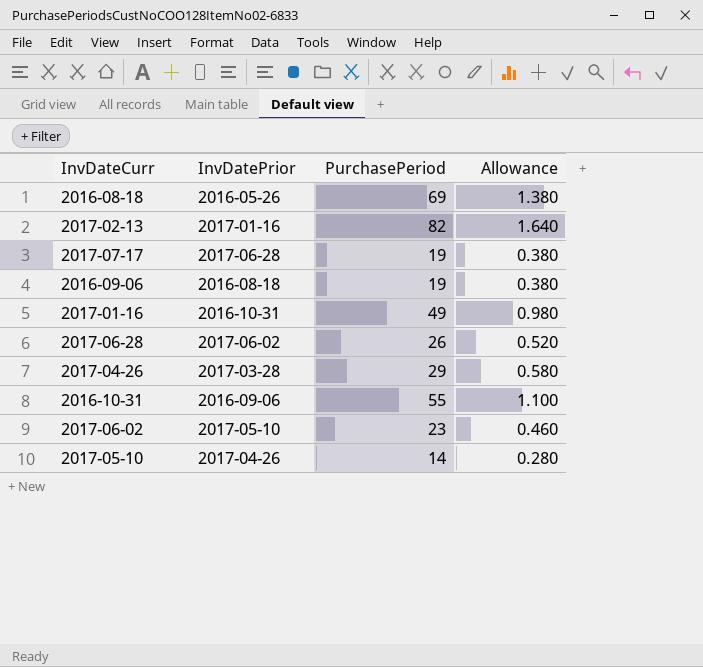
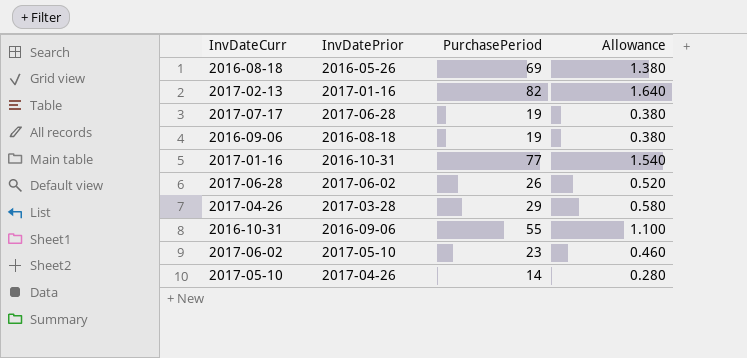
2017-01-16 | PurchasePeriod: 49 -> 77
2017-01-16 | Allowance: 0.980 -> 1.540

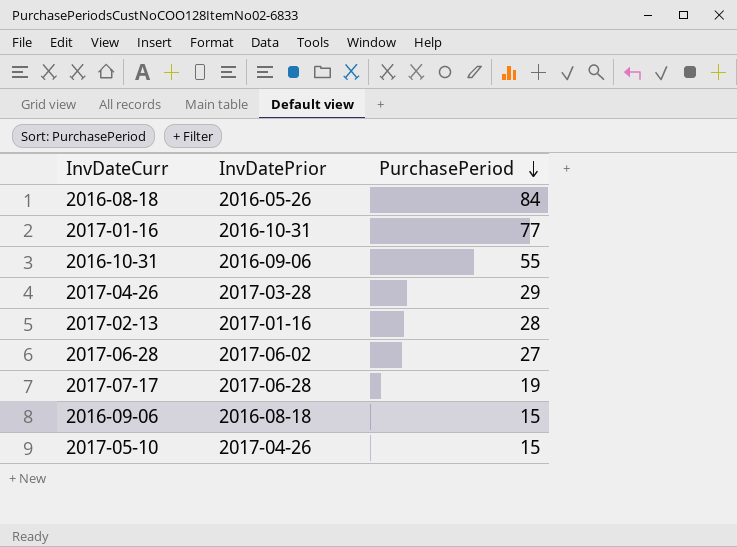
row order: none -> PurchasePeriod descending
column Allowance | formula: [PurchasePeriod] * 0.02 -> none
row 2017-06-02: 2017-05-10 | 23 | 0.460 -> none
2016-08-18 | PurchasePeriod: 69 -> 84
2017-02-13 | PurchasePeriod: 82 -> 28
2017-06-28 | PurchasePeriod: 26 -> 27
2016-09-06 | PurchasePeriod: 19 -> 15
2017-05-10 | PurchasePeriod: 14 -> 15

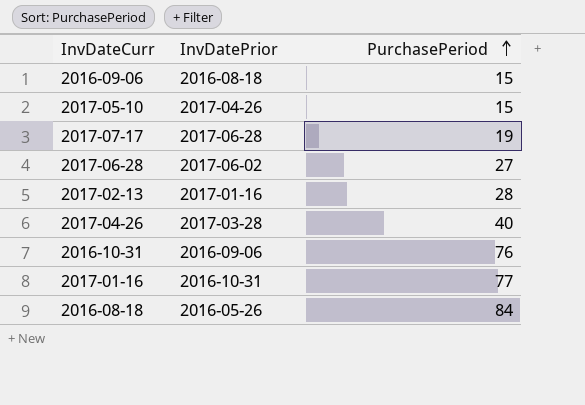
row order: PurchasePeriod descending -> PurchasePeriod ascending
2017-04-26 | PurchasePeriod: 29 -> 40
2016-10-31 | PurchasePeriod: 55 -> 76

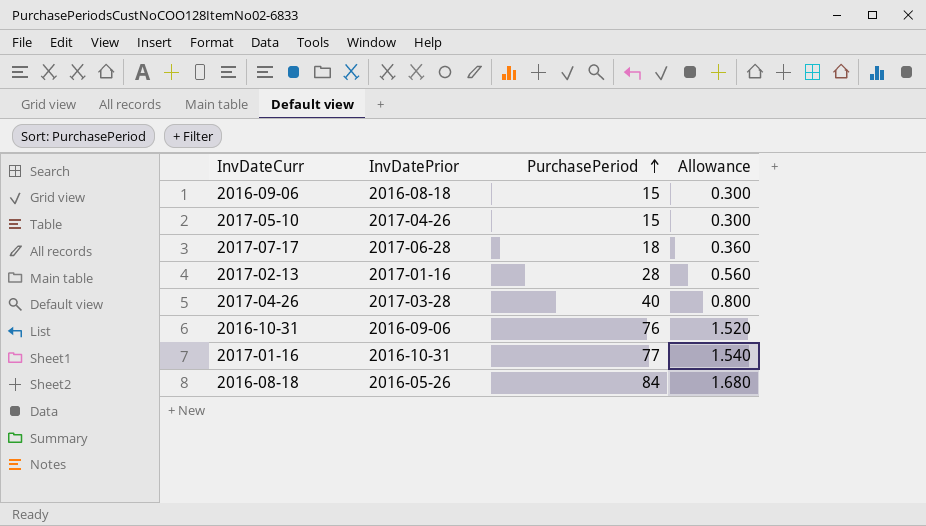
column Allowance | formula: none -> [PurchasePeriod] * 0.02
row 2017-06-28: 2017-06-02 | 27 -> none
2017-07-17 | PurchasePeriod: 19 -> 18

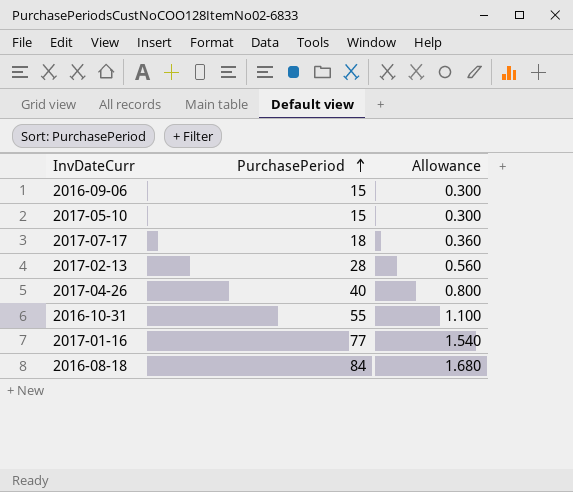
column InvDatePrior | position: 2 -> none
2016-10-31 | PurchasePeriod: 76 -> 55
2016-10-31 | Allowance: 1.520 -> 1.100

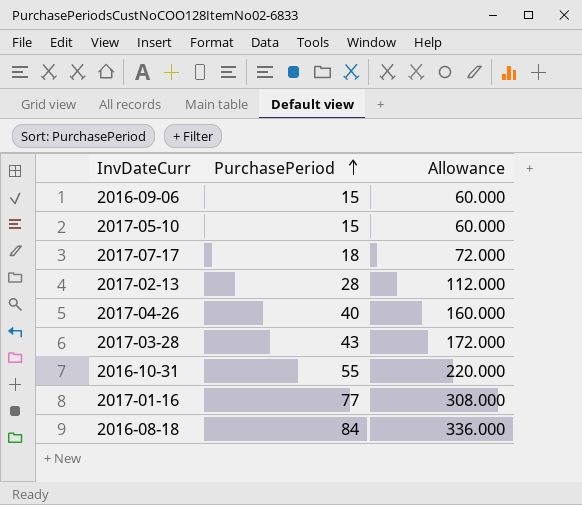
column Allowance | formula: [PurchasePeriod] * 0.02 -> [PurchasePeriod] * 4
row 2017-03-28: none -> 43 | 172.000

